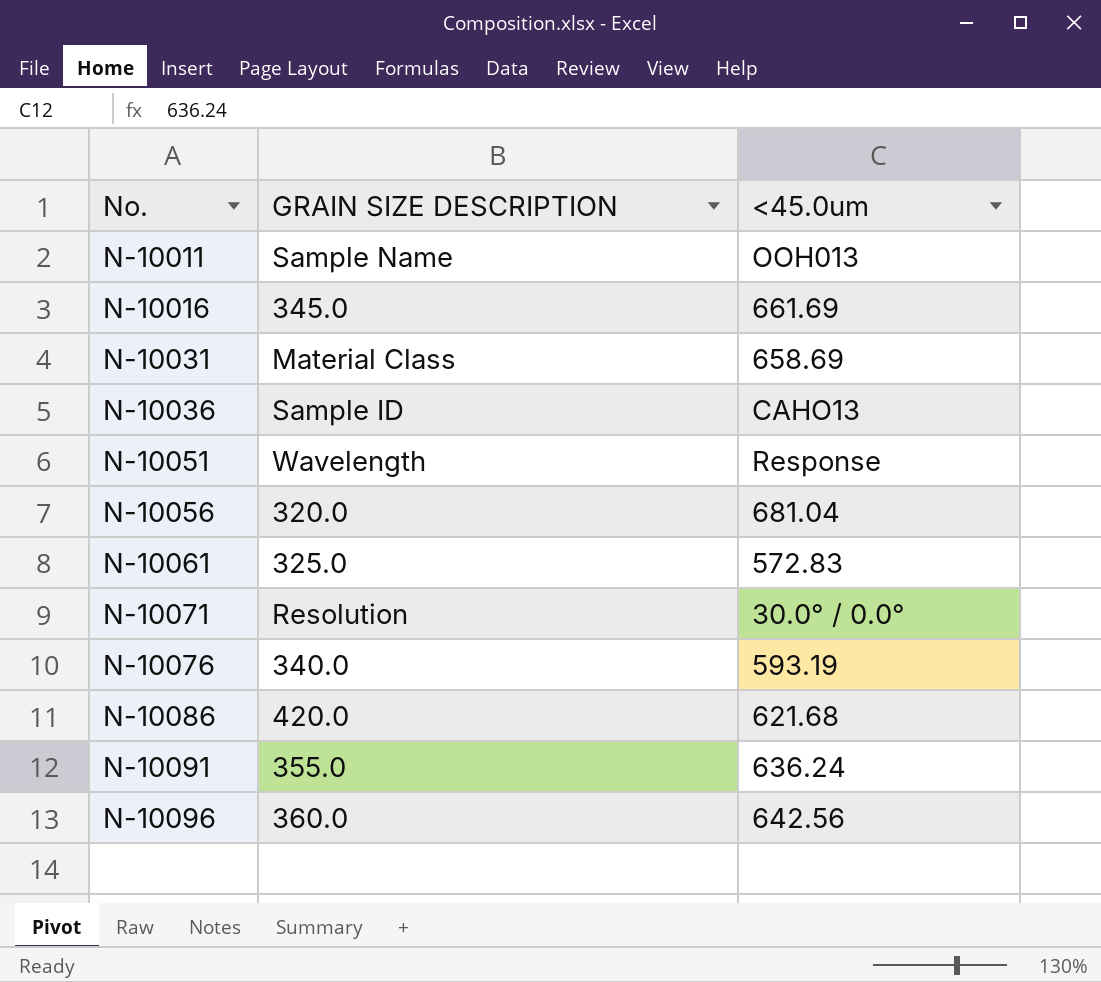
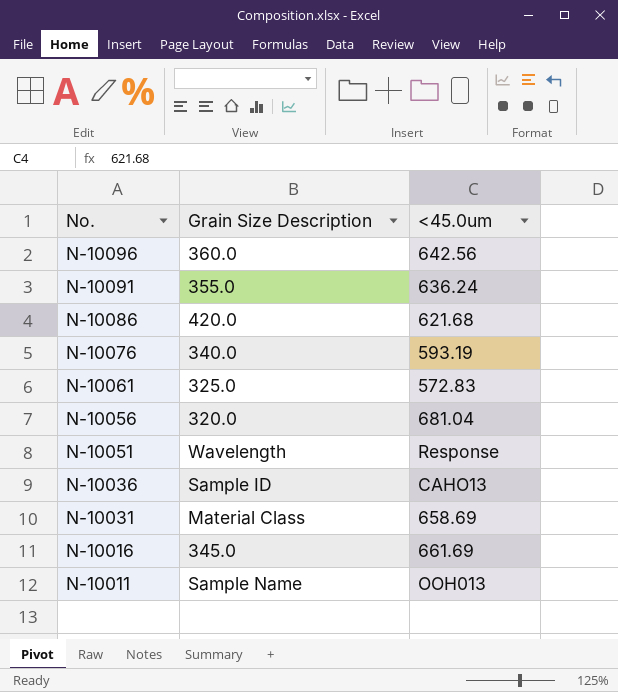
row order: No. ascending -> No. descending
column name: GRAIN SIZE DESCRIPTION -> Grain Size Description
row N-10071: Resolution | 30.0° / 0.0° -> none

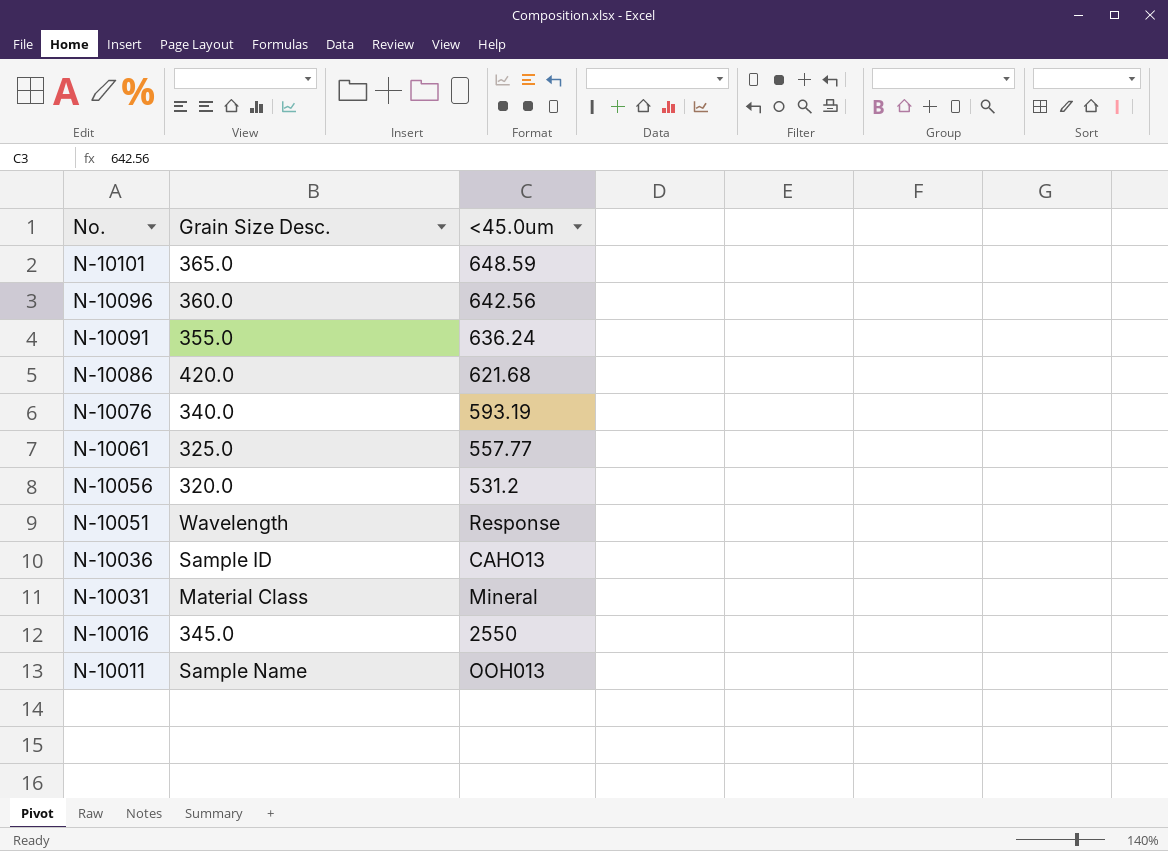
column name: Grain Size Description -> Grain Size Desc.
row N-10101: none -> 365.0 | 648.59
N-10061 | <45.0um: 572.83 -> 557.77
N-10056 | <45.0um: 681.04 -> 531.2
N-10031 | <45.0um: 658.69 -> Mineral
N-10016 | <45.0um: 661.69 -> 2550

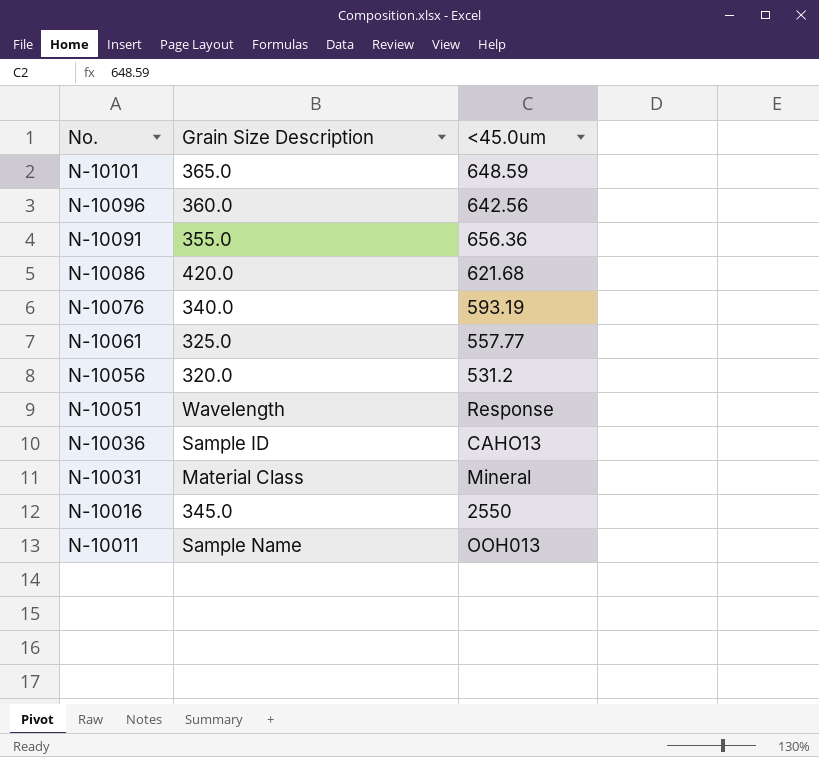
column name: Grain Size Desc. -> Grain Size Description
N-10091 | <45.0um: 636.24 -> 656.36

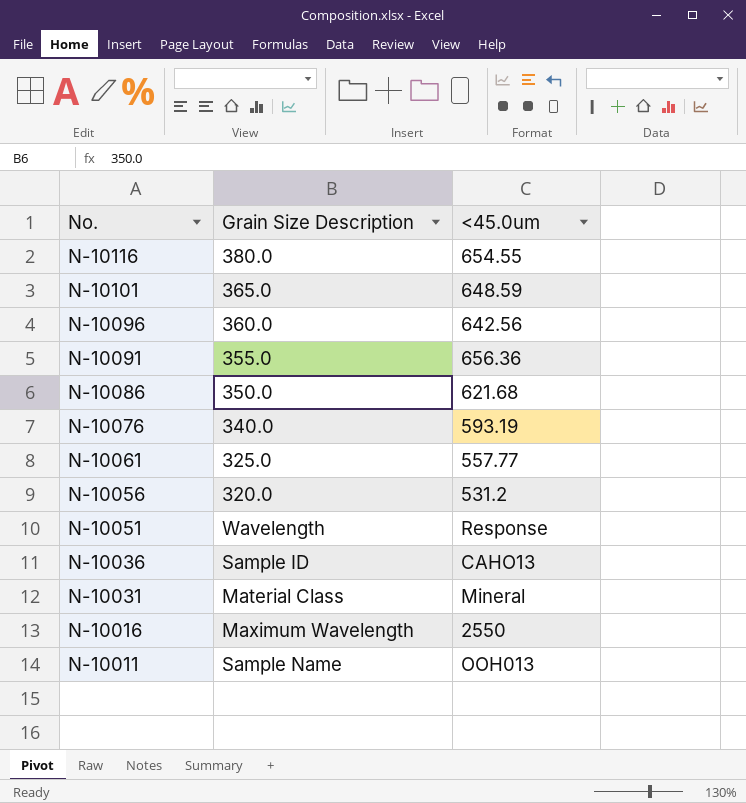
row N-10116: none -> 380.0 | 654.55
N-10086 | Grain Size Description: 420.0 -> 350.0
N-10016 | Grain Size Description: 345.0 -> Maximum Wavelength

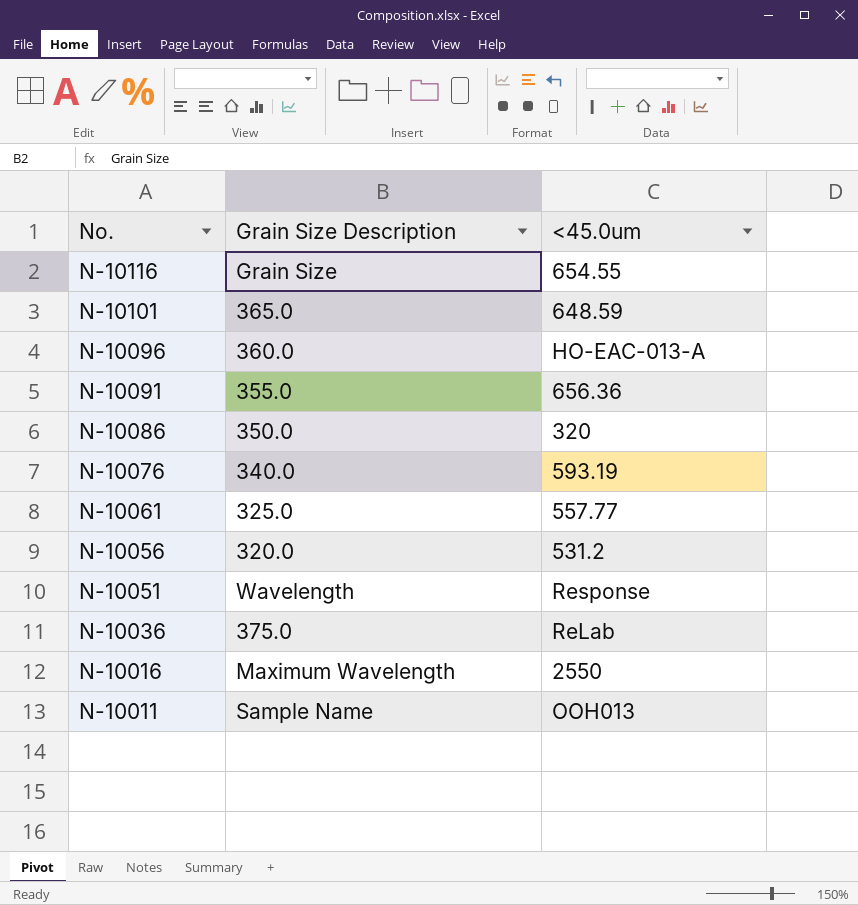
row N-10031: Material Class | Mineral -> none
N-10116 | Grain Size Description: 380.0 -> Grain Size
N-10096 | <45.0um: 642.56 -> HO-EAC-013-A
N-10086 | <45.0um: 621.68 -> 320
N-10036 | Grain Size Description: Sample ID -> 375.0
N-10036 | <45.0um: CAHO13 -> ReLab

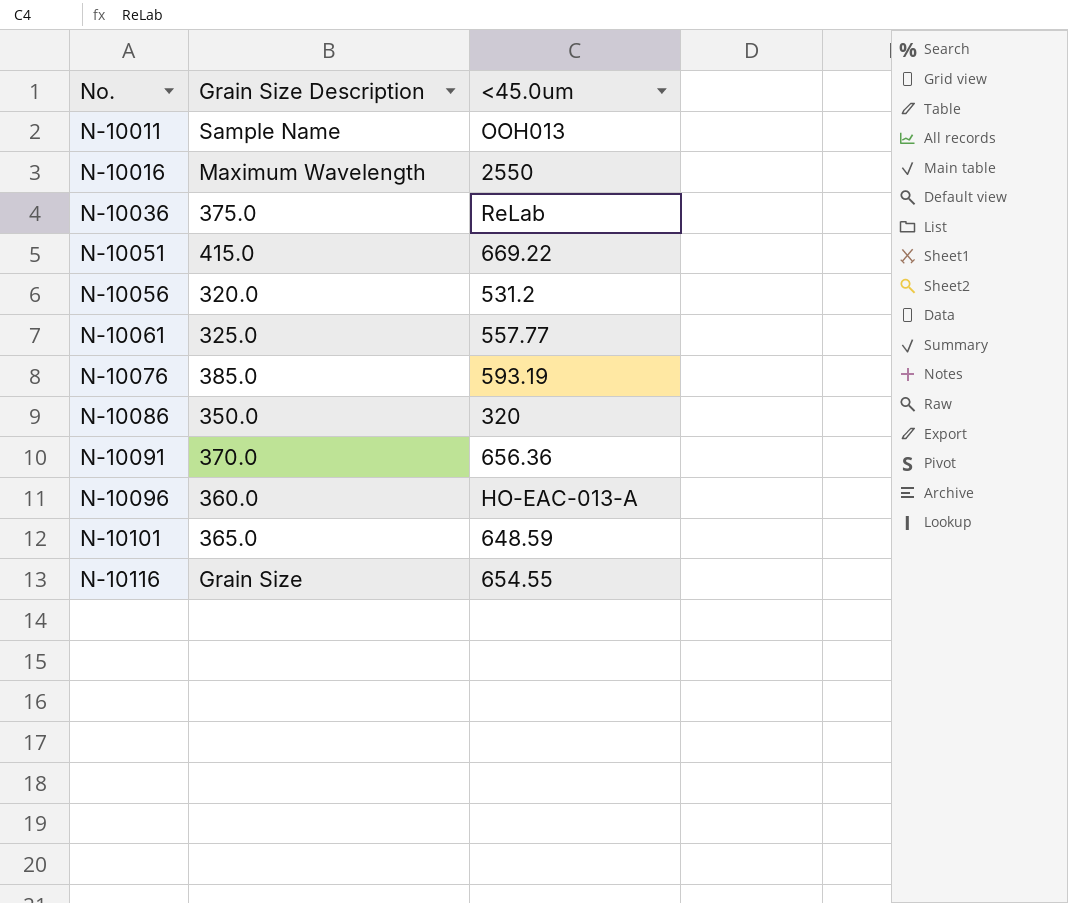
row order: No. descending -> No. ascending
N-10051 | Grain Size Description: Wavelength -> 415.0
N-10051 | <45.0um: Response -> 669.22
N-10076 | Grain Size Description: 340.0 -> 385.0
N-10091 | Grain Size Description: 355.0 -> 370.0

